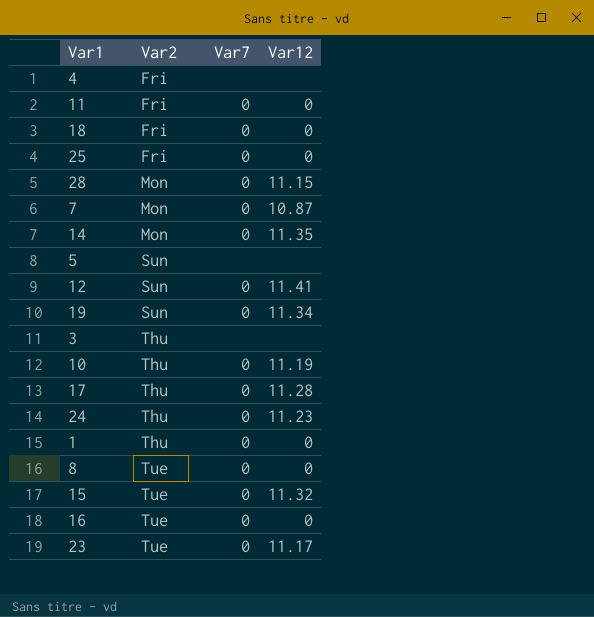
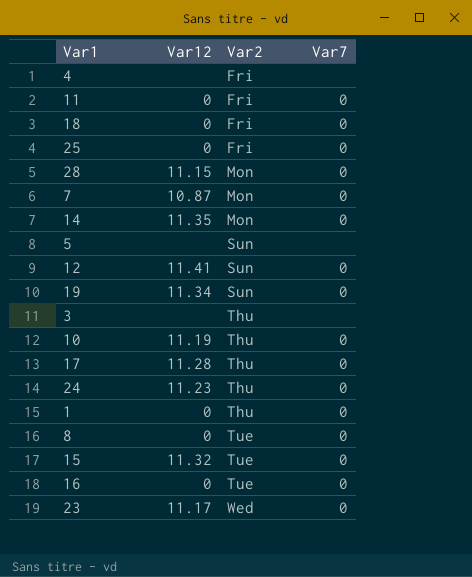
column Var12 | position: 4 -> 2
23 | Var2: Tue -> Wed

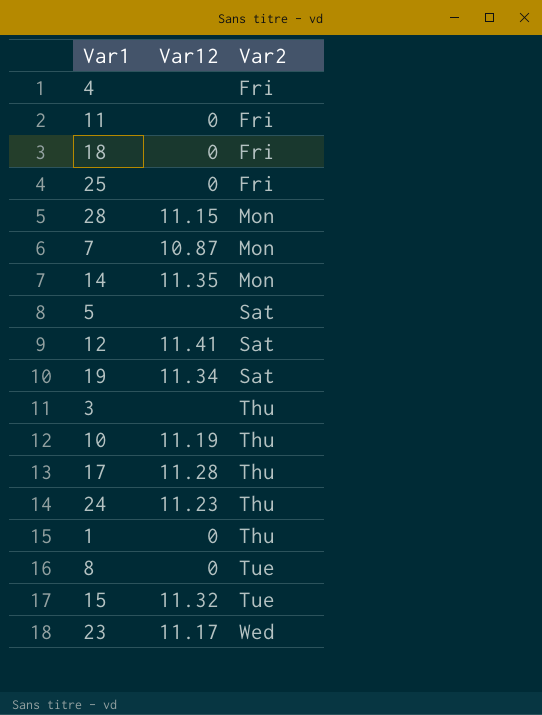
column Var7 | position: 4 -> none
row 16: 0 | Tue | 0 -> none
5 | Var2: Sun -> Sat
12 | Var2: Sun -> Sat
19 | Var2: Sun -> Sat

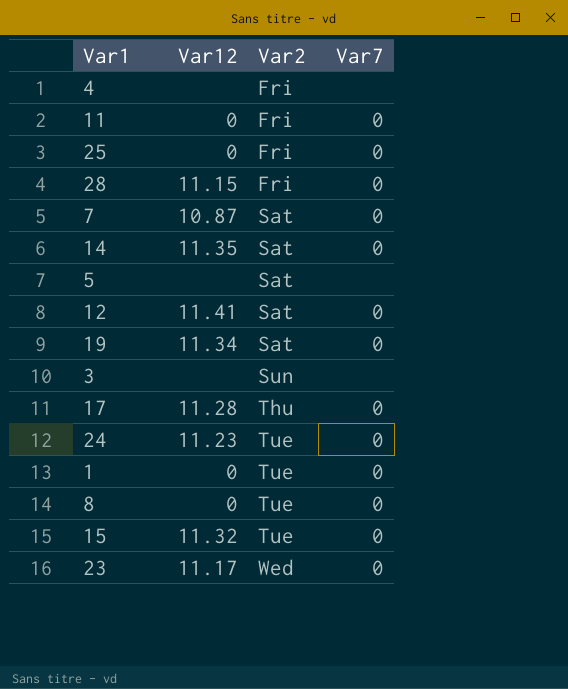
column Var7 | position: none -> 4
row 18: 0 | Fri -> none
row 10: 11.19 | Thu -> none
28 | Var2: Mon -> Fri
7 | Var2: Mon -> Sat
14 | Var2: Mon -> Sat
3 | Var2: Thu -> Sun
24 | Var2: Thu -> Tue
1 | Var2: Thu -> Tue

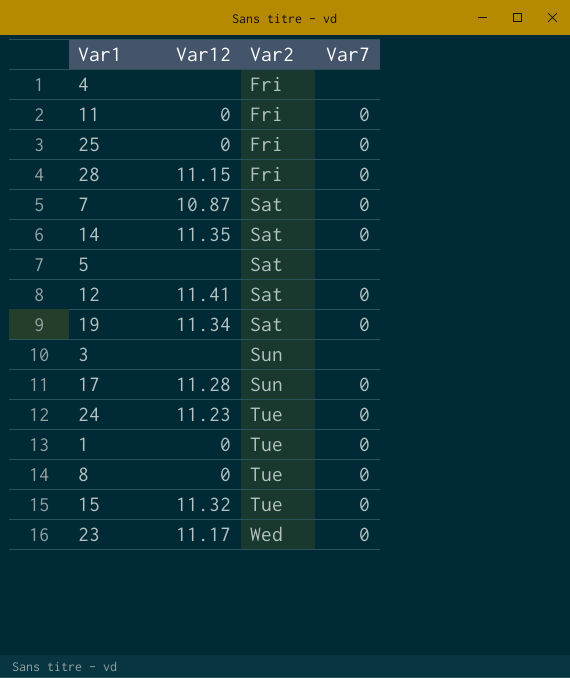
17 | Var2: Thu -> Sun

